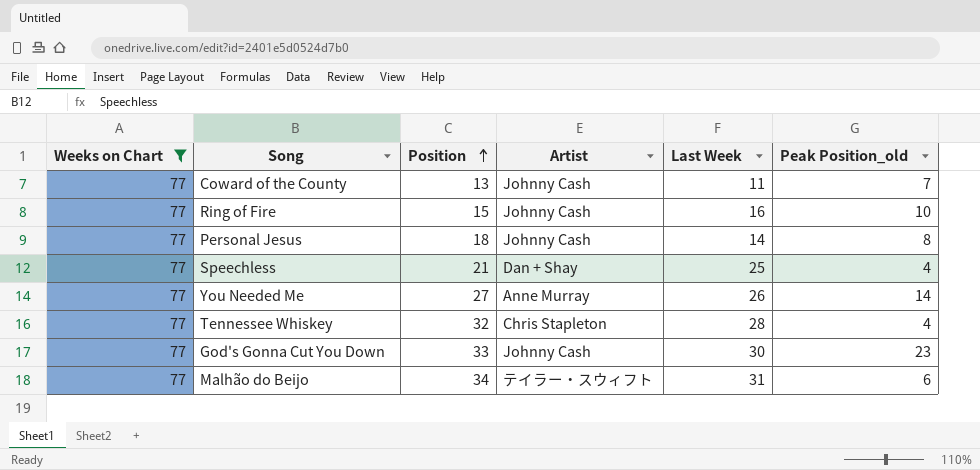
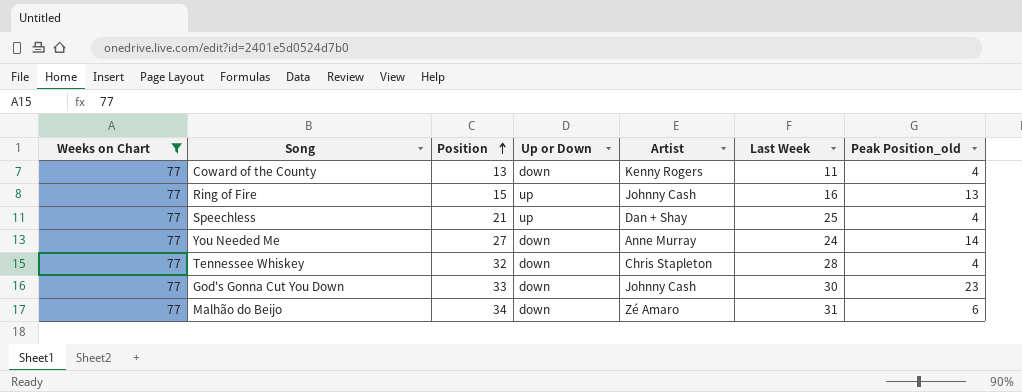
column Up or Down | position: none -> 4
row Personal Jesus: 77 | 18 | Johnny Cash | 14 | 8 -> none
Coward of the County | Artist: Johnny Cash -> Kenny Rogers
Coward of the County | Peak Position_old: 7 -> 4
Ring of Fire | Peak Position_old: 10 -> 13
You Needed Me | Last Week: 26 -> 24
Malhão do Beijo | Artist: テイラー・スウィフト -> Zé Amaro

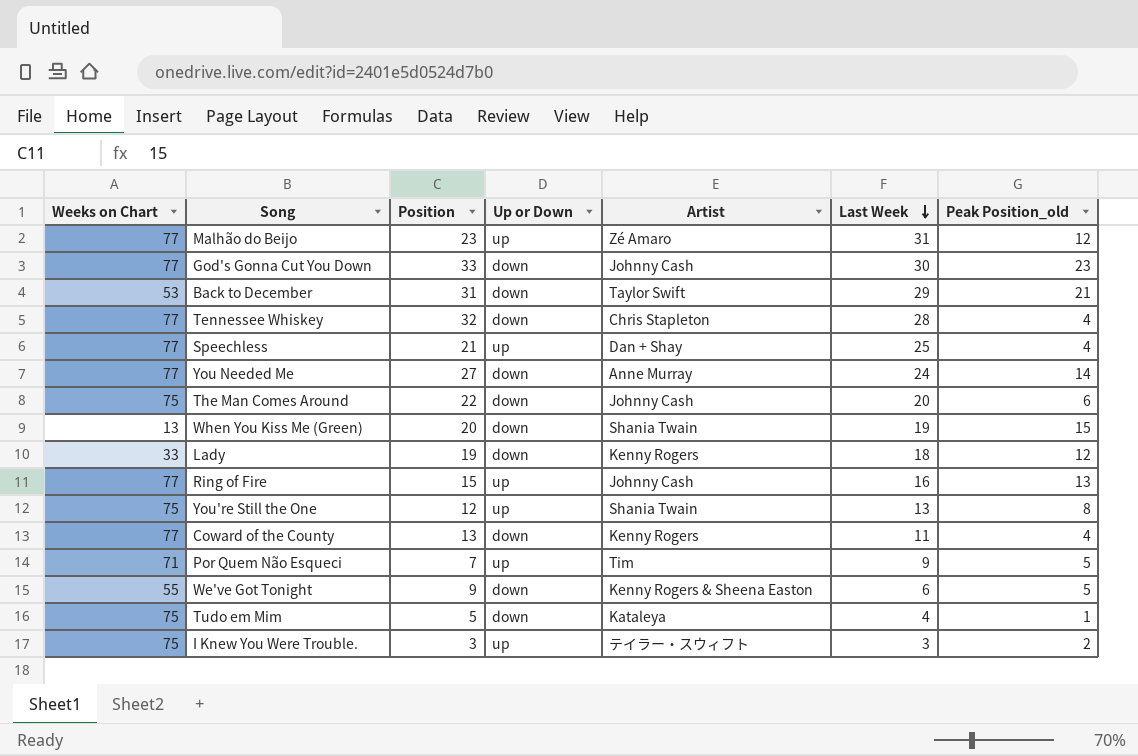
filter: Weeks on Chart = 77 -> none
row order: Position ascending -> Last Week descending
Malhão do Beijo | Position: 34 -> 23
Malhão do Beijo | Up or Down: down -> up
Malhão do Beijo | Peak Position_old: 6 -> 12

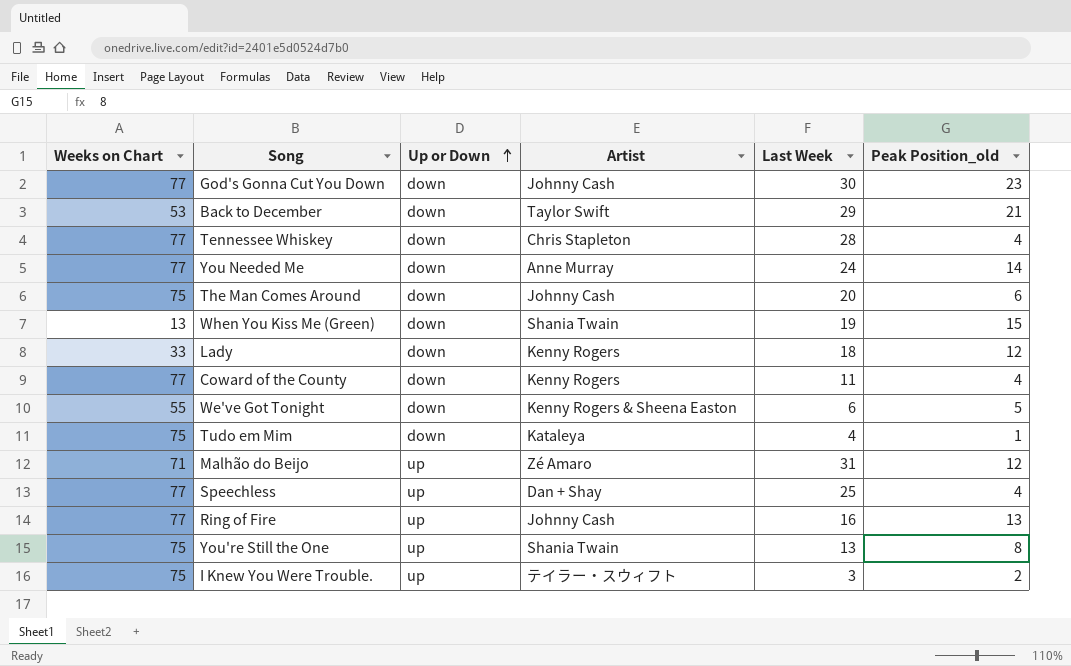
row order: Last Week descending -> Up or Down ascending
column Position | position: 3 -> none
row Por Quem Não Esqueci: 71 | 7 | up | Tim | 9 | 5 -> none
Malhão do Beijo | Weeks on Chart: 77 -> 71

